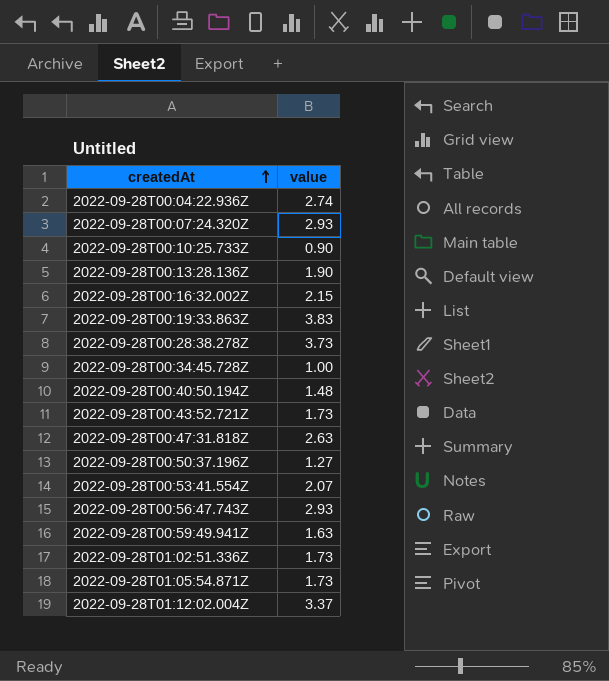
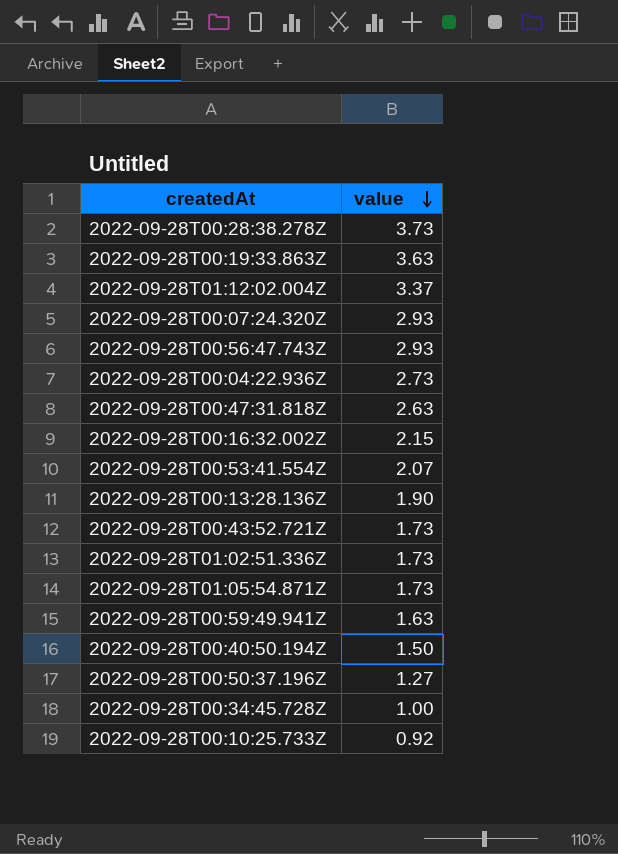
row order: createdAt ascending -> value descending
2022-09-28T00:19:33.863Z | value: 3.83 -> 3.63
2022-09-28T00:04:22.936Z | value: 2.74 -> 2.73
2022-09-28T00:40:50.194Z | value: 1.48 -> 1.50
2022-09-28T00:10:25.733Z | value: 0.90 -> 0.92

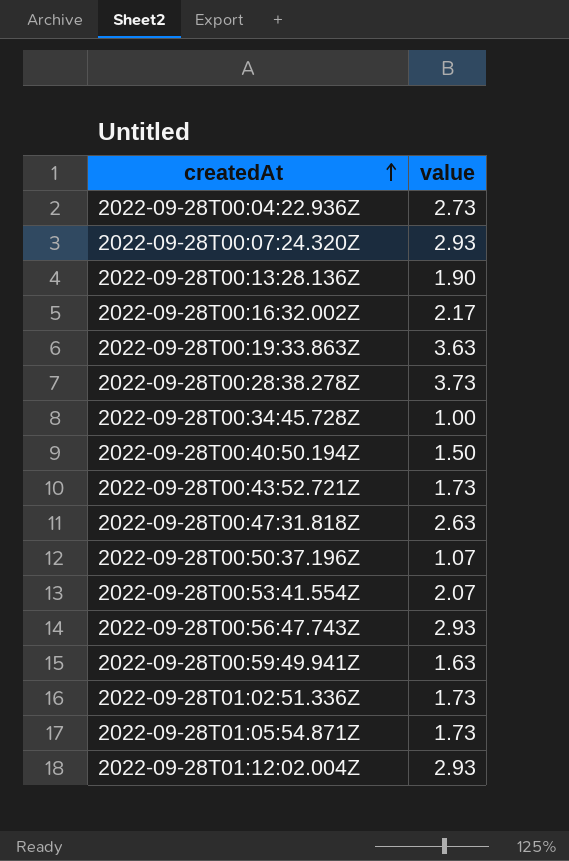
row order: value descending -> createdAt ascending
row 2022-09-28T00:10:25.733Z: 0.92 -> none
2022-09-28T00:16:32.002Z | value: 2.15 -> 2.17
2022-09-28T00:50:37.196Z | value: 1.27 -> 1.07
2022-09-28T01:12:02.004Z | value: 3.37 -> 2.93

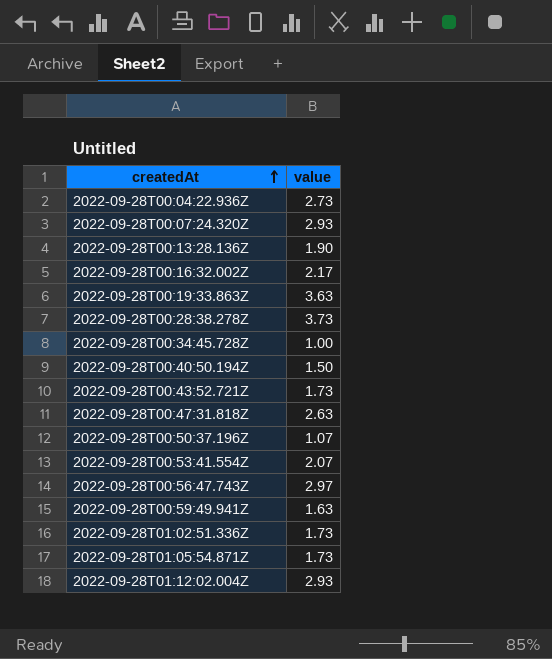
2022-09-28T00:56:47.743Z | value: 2.93 -> 2.97

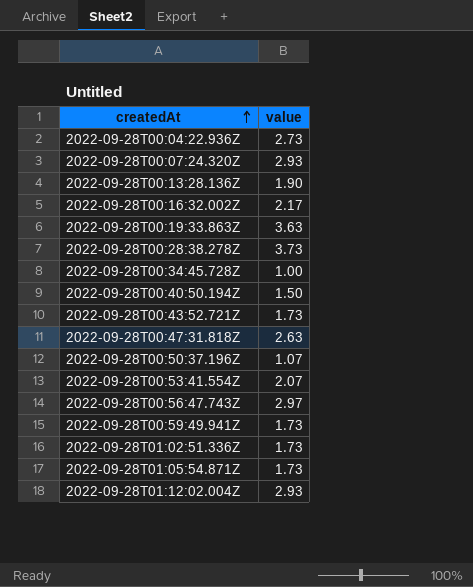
2022-09-28T00:59:49.941Z | value: 1.63 -> 1.73

